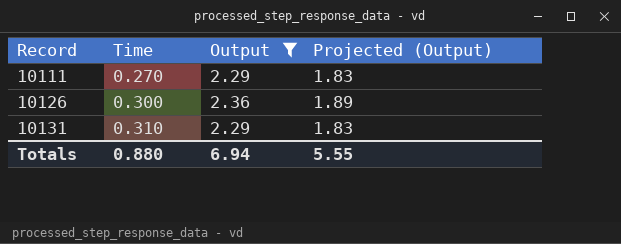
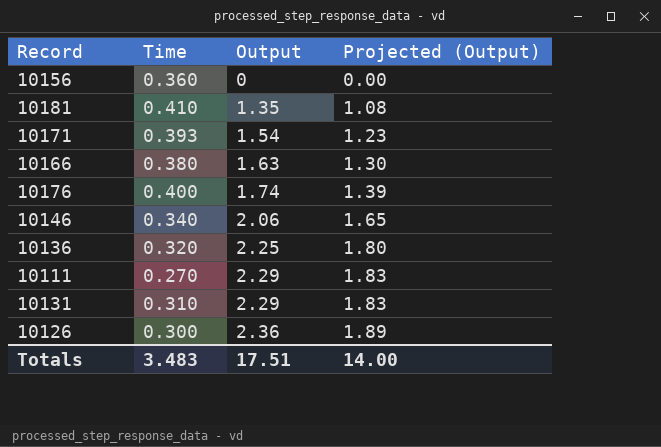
filter: Output >= 2.29 -> none
row order: Record ascending -> Output ascending
Totals | Time: 0.880 -> 3.483
Totals | Output: 6.94 -> 17.51
Totals | Projected (Output): 5.55 -> 14.00

